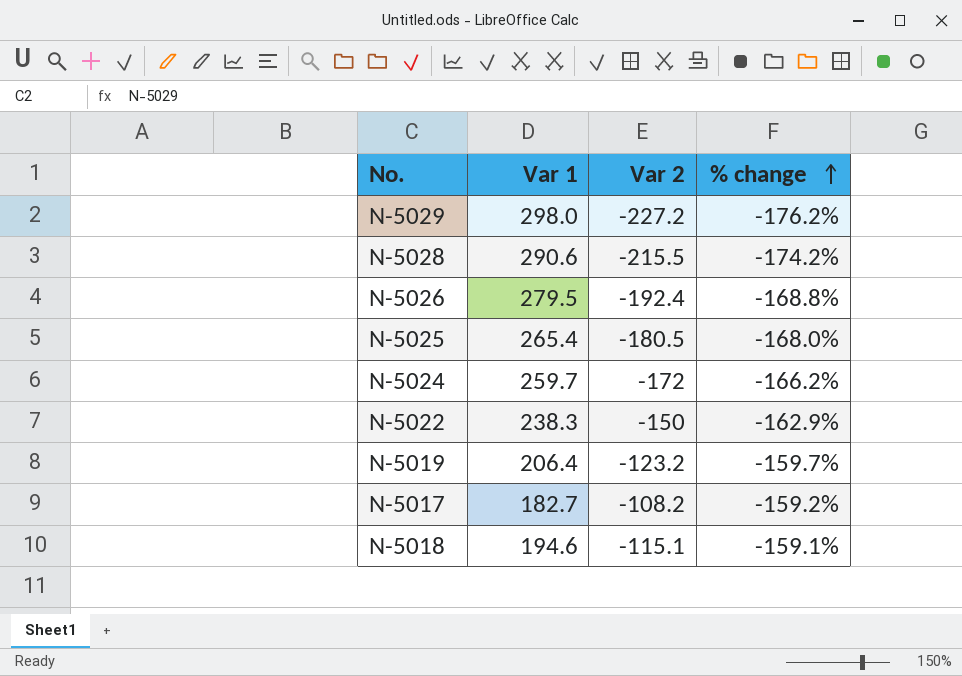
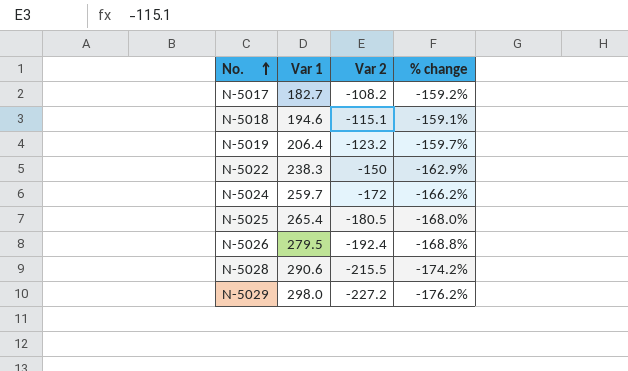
row order: % change ascending -> No. ascending

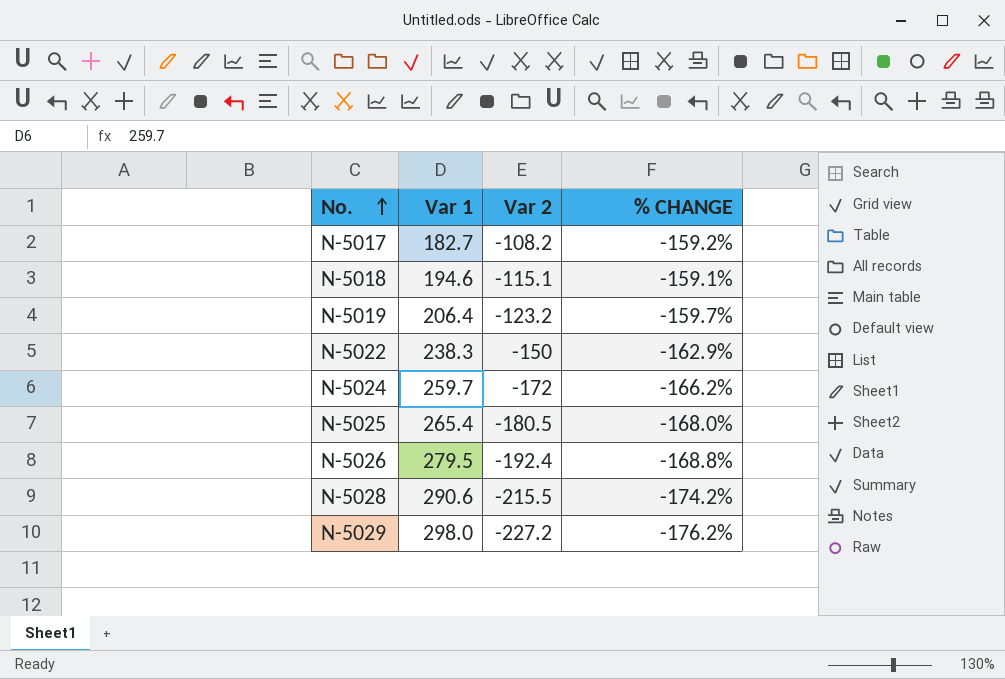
column name: % change -> % CHANGE

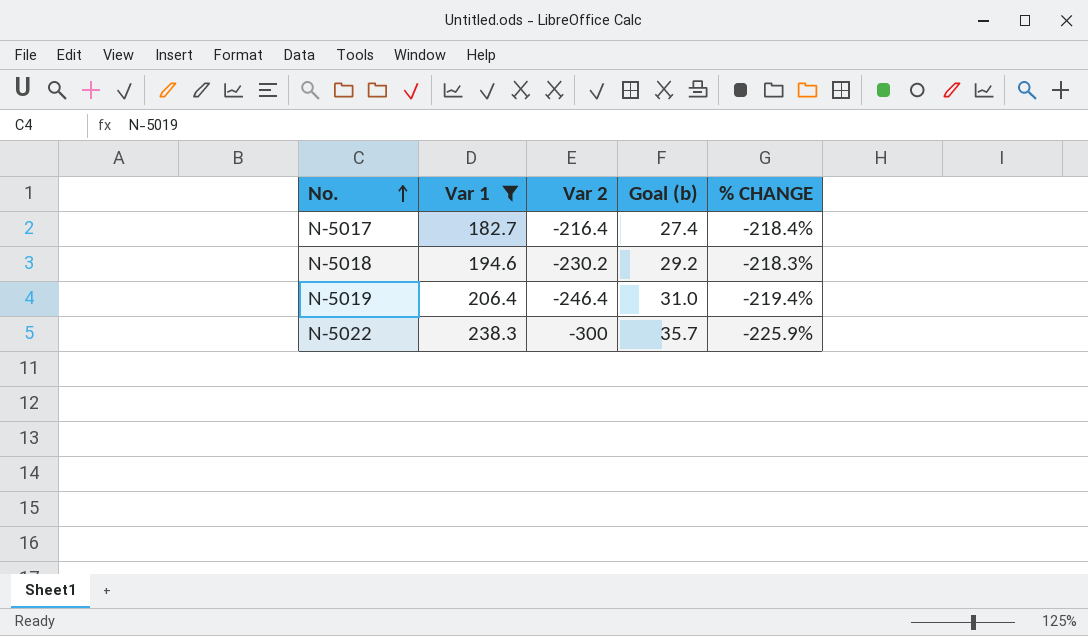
filter: none -> Var 1 <= 238.3
column Goal (b) | formula: none -> [Var 1] * 0.15
N-5017 | Var 2: -108.2 -> -216.4
N-5017 | % CHANGE: -159.2% -> -218.4%
N-5018 | Var 2: -115.1 -> -230.2
N-5018 | % CHANGE: -159.1% -> -218.3%
N-5019 | Var 2: -123.2 -> -246.4
N-5019 | % CHANGE: -159.7% -> -219.4%
N-5022 | Var 2: -150 -> -300
N-5022 | % CHANGE: -162.9% -> -225.9%

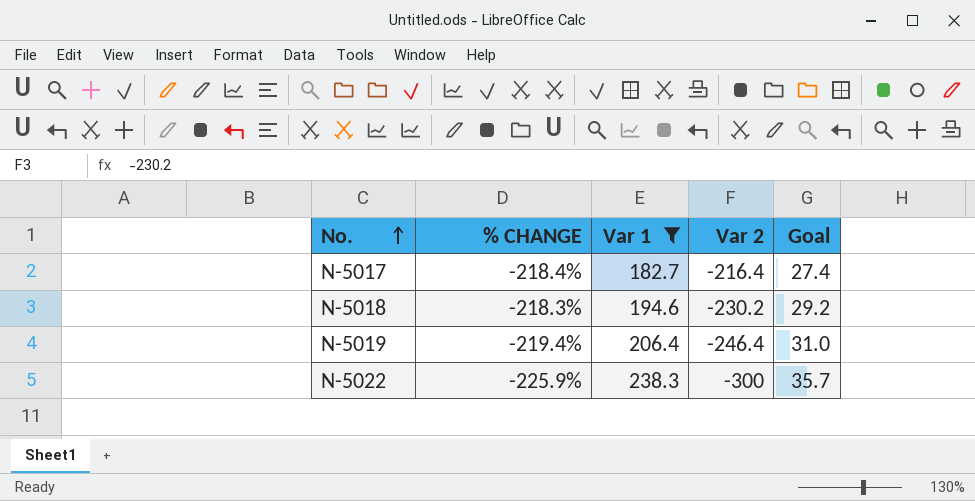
column % CHANGE | position: 5 -> 2
column name: Goal (b) -> Goal

